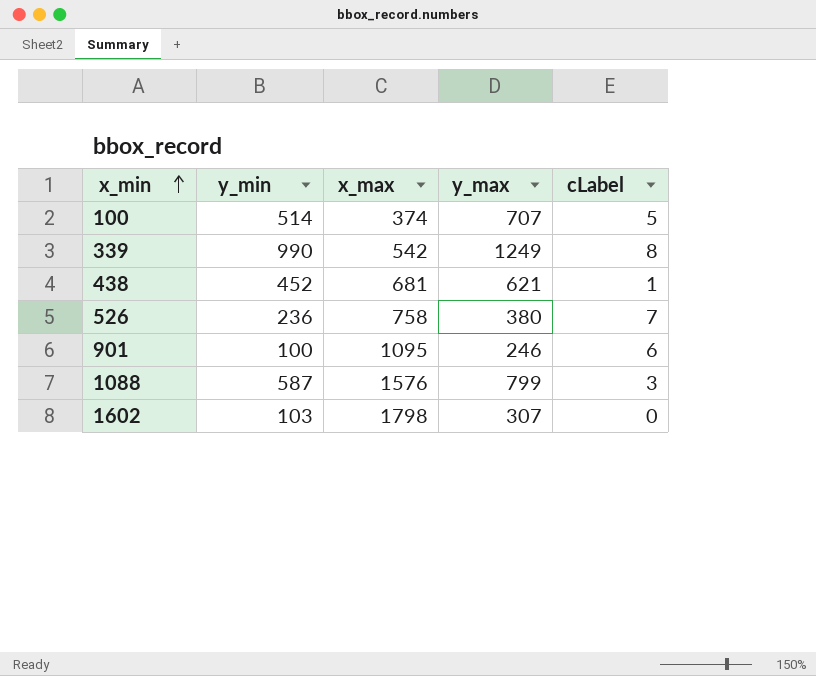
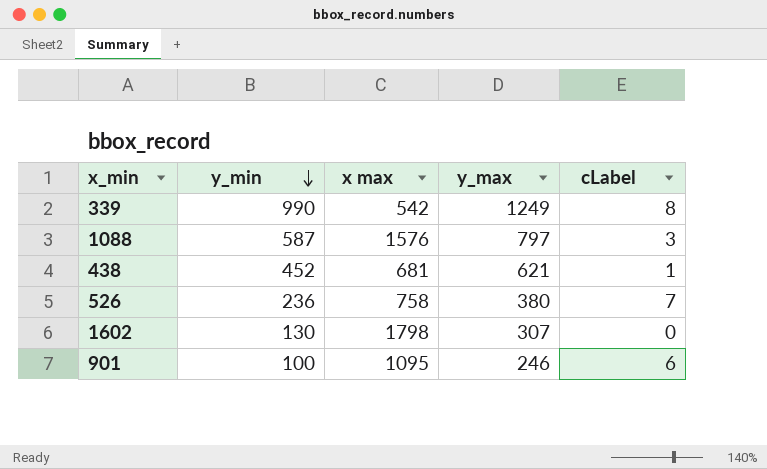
row order: x_min ascending -> y_min descending
column name: x_max -> x max
row 100: 514 | 374 | 707 | 5 -> none
1088 | y_max: 799 -> 797
1602 | y_min: 103 -> 130

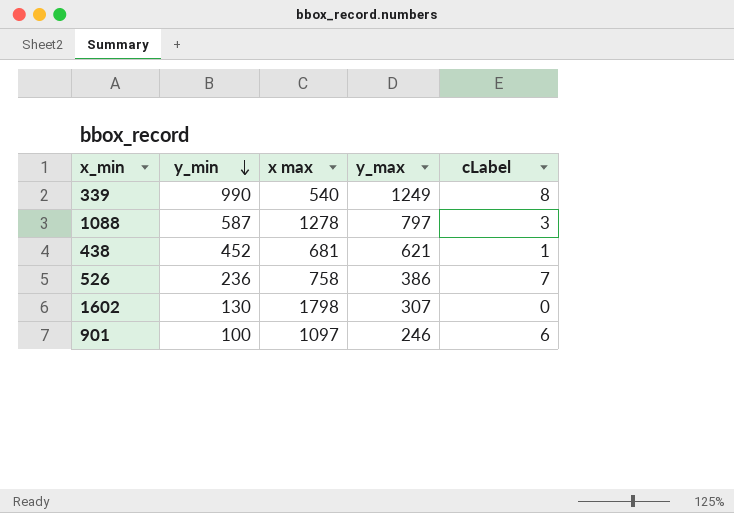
339 | x max: 542 -> 540
1088 | x max: 1576 -> 1278
526 | y_max: 380 -> 386
901 | x max: 1095 -> 1097

